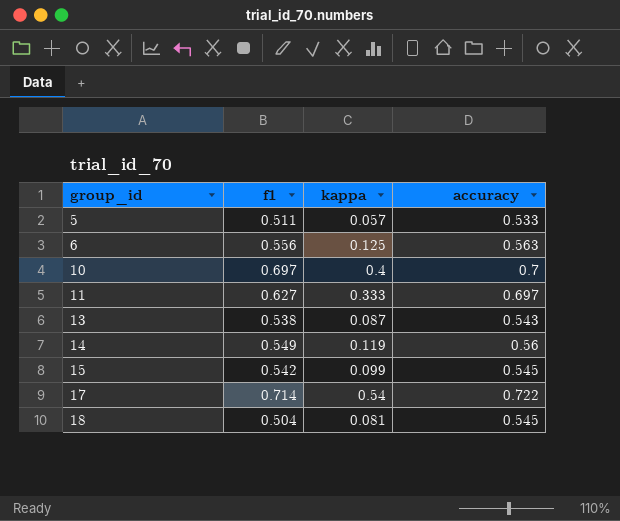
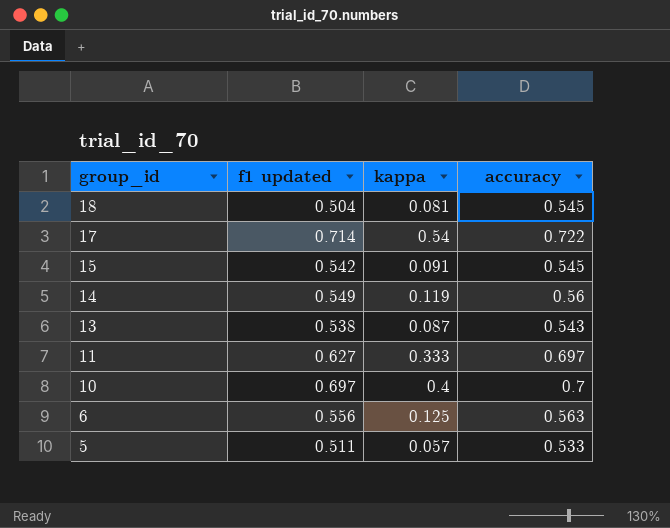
row order: group_id ascending -> group_id descending
column name: f1 -> f1 updated
15 | kappa: 0.099 -> 0.091

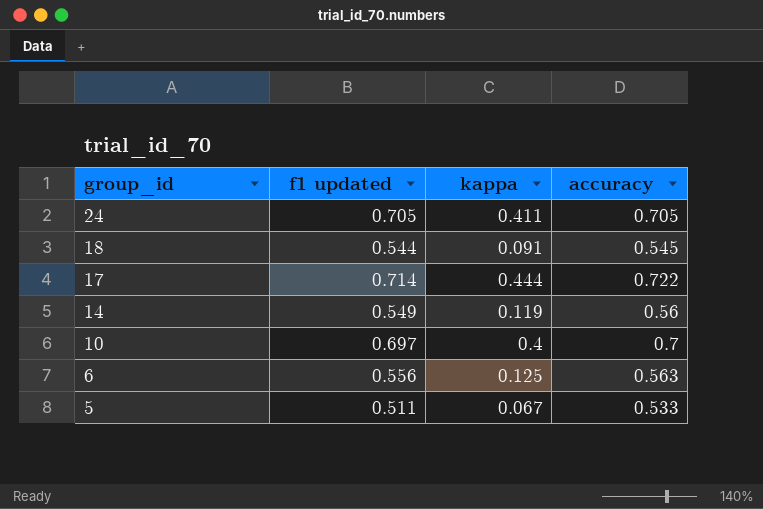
row 15: 0.542 | 0.091 | 0.545 -> none
row 13: 0.538 | 0.087 | 0.543 -> none
row 11: 0.627 | 0.333 | 0.697 -> none
row 24: none -> 0.705 | 0.411 | 0.705
18 | f1 updated: 0.504 -> 0.544
18 | kappa: 0.081 -> 0.091
17 | kappa: 0.54 -> 0.444
5 | kappa: 0.057 -> 0.067

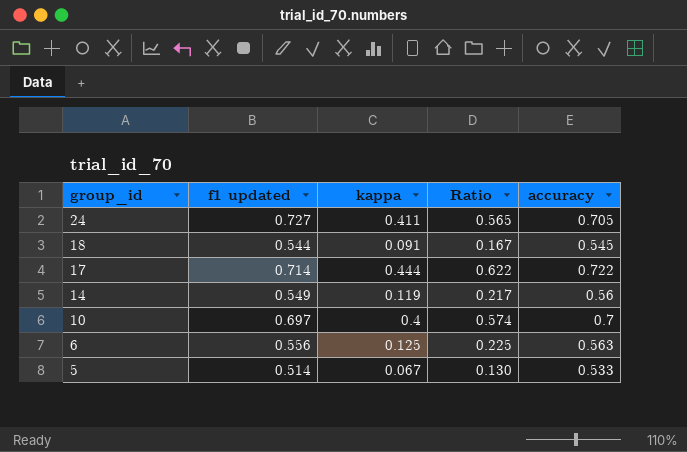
column Ratio | formula: none -> [kappa] / [f1 updated]
24 | f1 updated: 0.705 -> 0.727
5 | f1 updated: 0.511 -> 0.514

